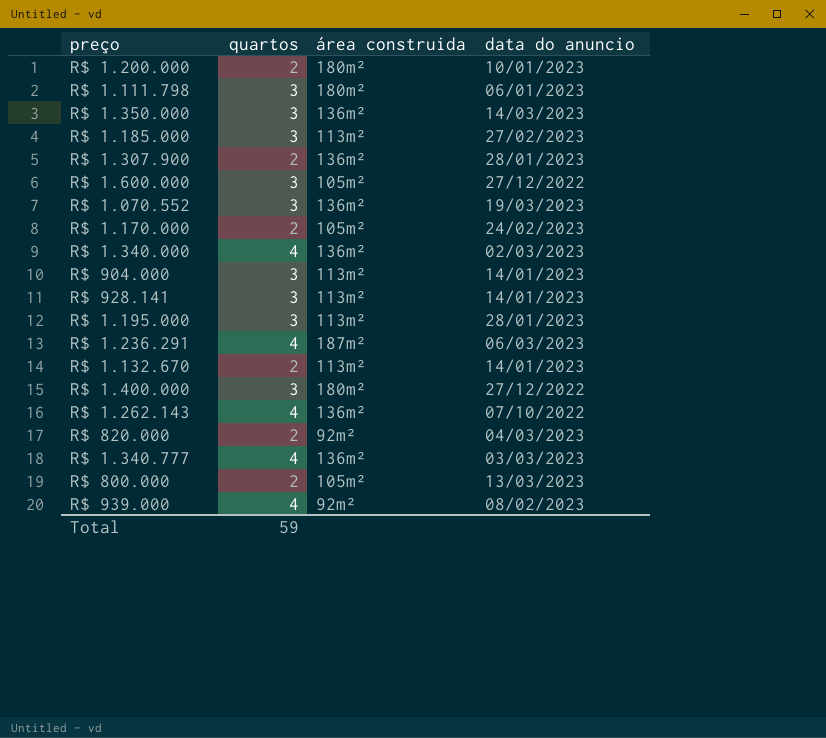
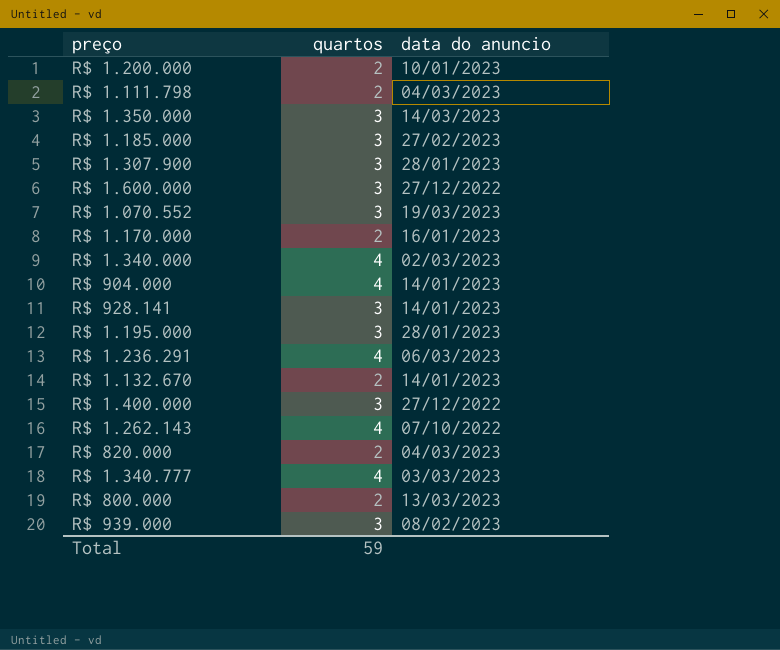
column área construida | position: 3 -> none
R$ 1.111.798 | quartos: 3 -> 2
R$ 1.111.798 | data do anuncio: 06/01/2023 -> 04/03/2023
R$ 1.307.900 | quartos: 2 -> 3
R$ 1.170.000 | data do anuncio: 24/02/2023 -> 16/01/2023
R$ 904.000 | quartos: 3 -> 4
R$ 939.000 | quartos: 4 -> 3

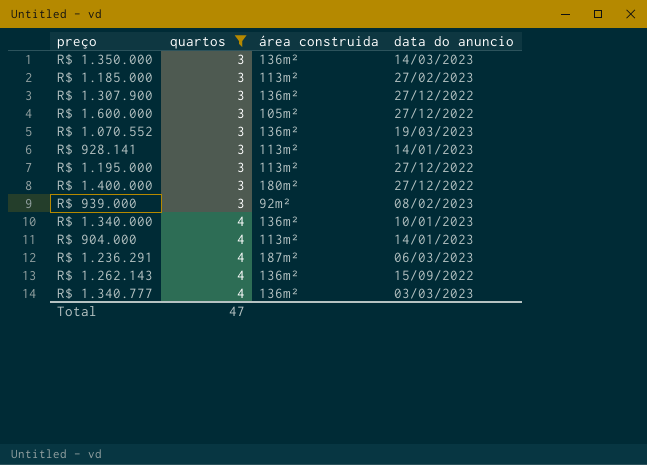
filter: none -> quartos != 2
row order: none -> quartos ascending
column área construida | position: none -> 3
R$ 1.307.900 | data do anuncio: 28/01/2023 -> 27/12/2022
R$ 1.195.000 | data do anuncio: 28/01/2023 -> 27/12/2022
R$ 1.340.000 | data do anuncio: 02/03/2023 -> 10/01/2023
R$ 1.262.143 | data do anuncio: 07/10/2022 -> 15/09/2022
Total | quartos: 59 -> 47

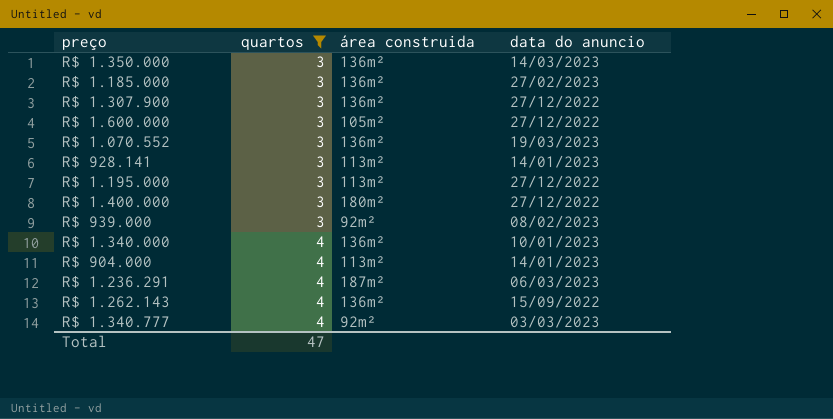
R$ 1.185.000 | área construida: 113m² -> 136m²
R$ 1.340.777 | área construida: 136m² -> 92m²

